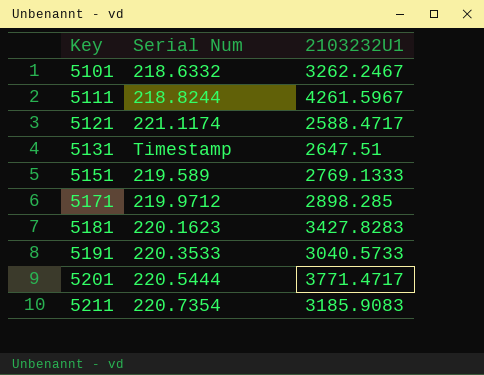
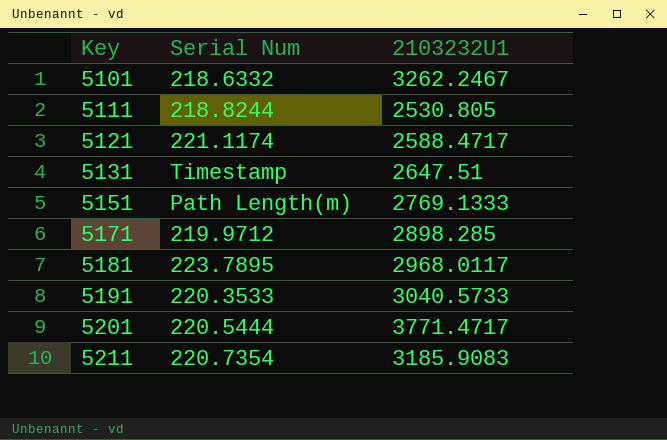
5111 | 2103232U1: 4261.5967 -> 2530.805
5151 | Serial Num: 219.589 -> Path Length(m)
5181 | Serial Num: 220.1623 -> 223.7895
5181 | 2103232U1: 3427.8283 -> 2968.0117

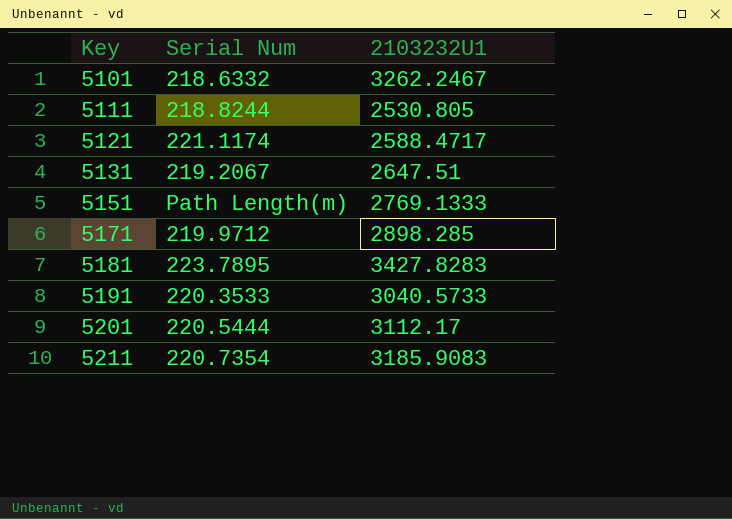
5131 | Serial Num: Timestamp -> 219.2067
5181 | 2103232U1: 2968.0117 -> 3427.8283
5201 | 2103232U1: 3771.4717 -> 3112.17

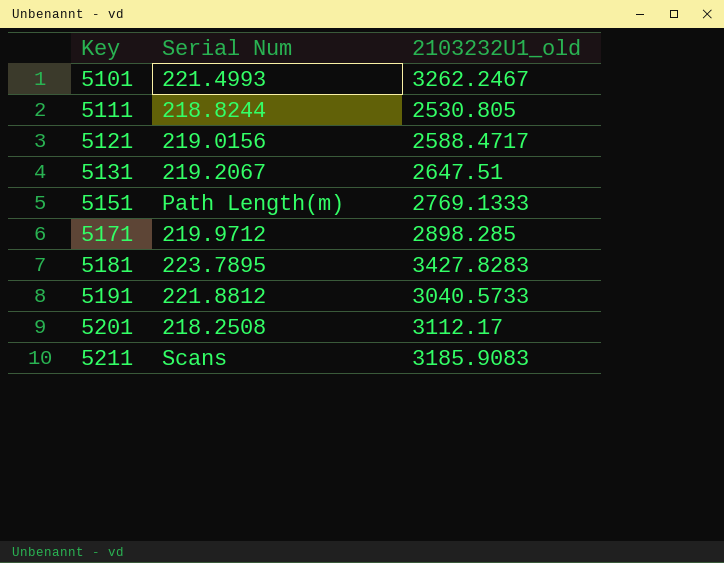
column name: 2103232U1 -> 2103232U1_old
5101 | Serial Num: 218.6332 -> 221.4993
5121 | Serial Num: 221.1174 -> 219.0156
5191 | Serial Num: 220.3533 -> 221.8812
5201 | Serial Num: 220.5444 -> 218.2508
5211 | Serial Num: 220.7354 -> Scans

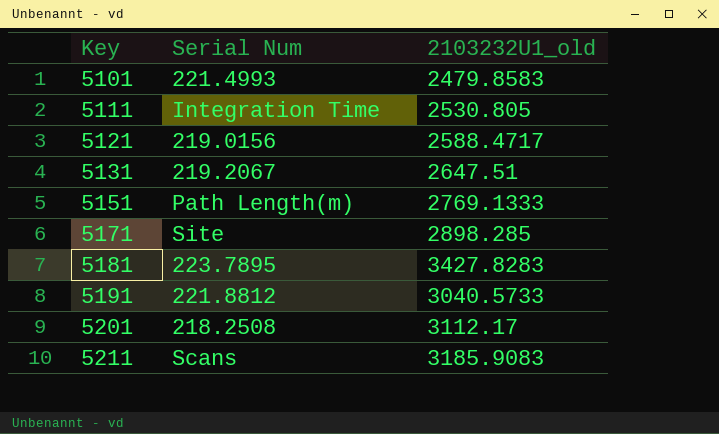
5101 | 2103232U1_old: 3262.2467 -> 2479.8583
5111 | Serial Num: 218.8244 -> Integration Time
5171 | Serial Num: 219.9712 -> Site

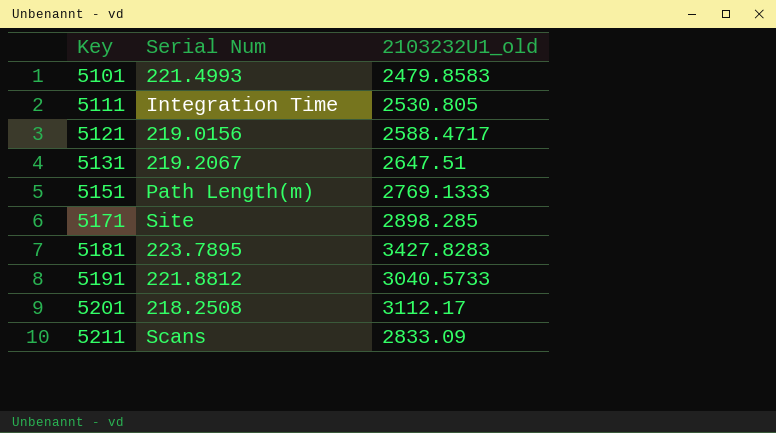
5211 | 2103232U1_old: 3185.9083 -> 2833.09

